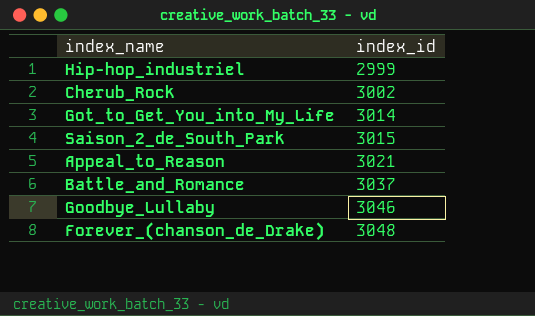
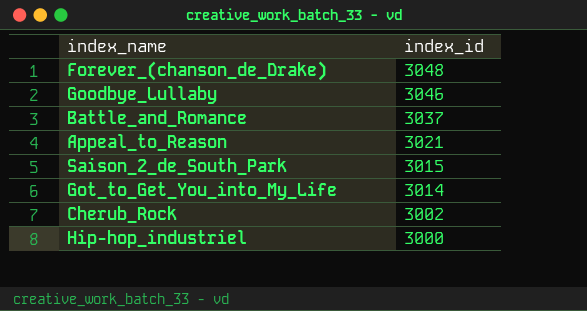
row order: index_id ascending -> index_id descending
Hip-hop_industriel | index_id: 2999 -> 3000

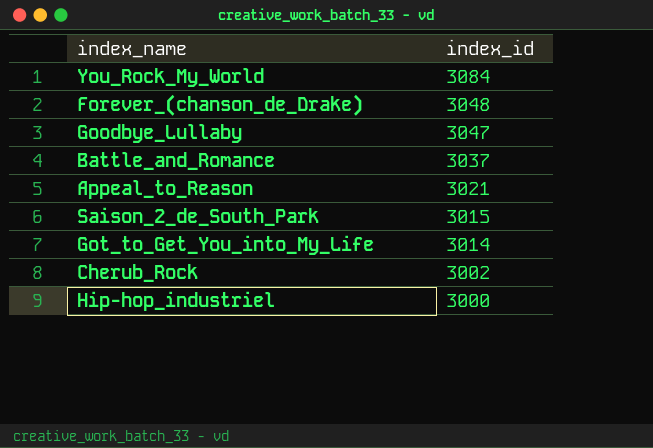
row You_Rock_My_World: none -> 3084
Goodbye_Lullaby | index_id: 3046 -> 3047

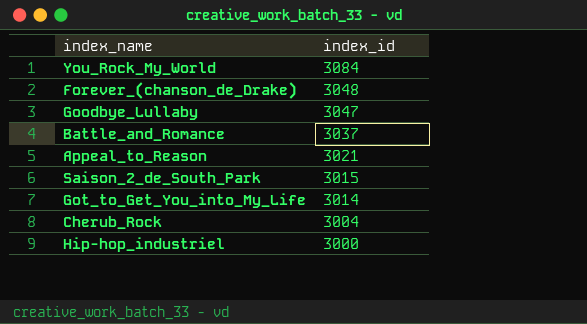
Cherub_Rock | index_id: 3002 -> 3004

